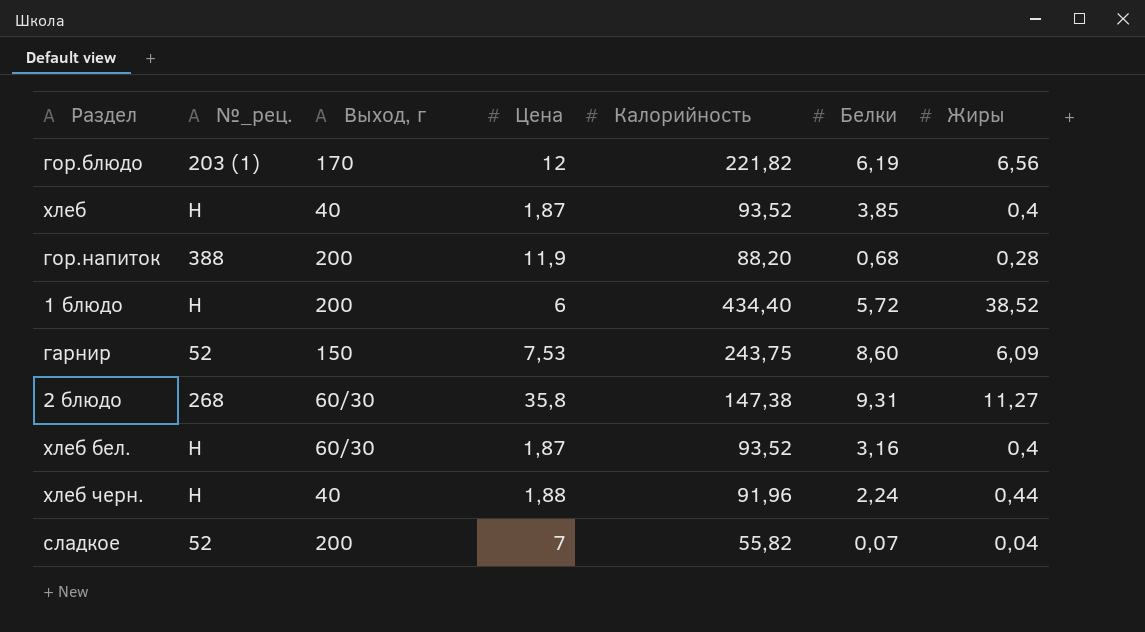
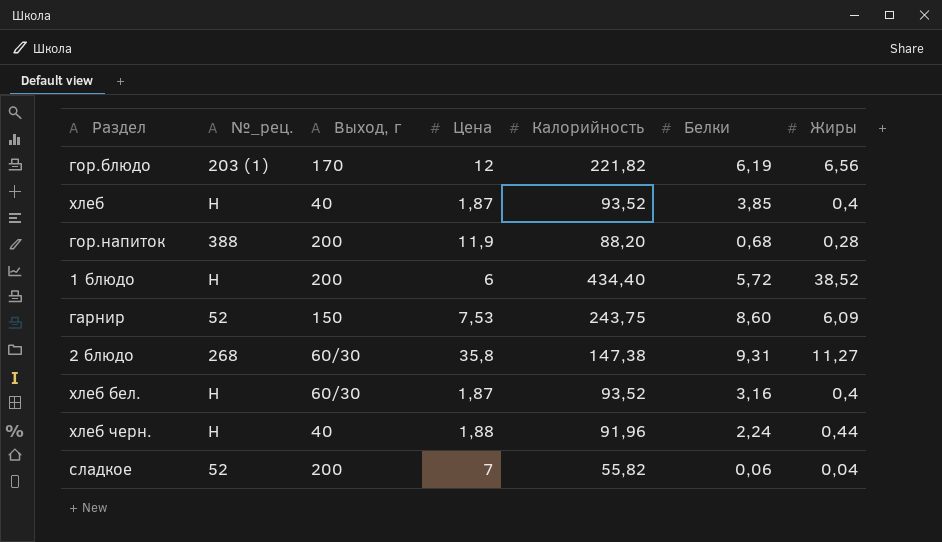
сладкое | Белки: 0,07 -> 0,06

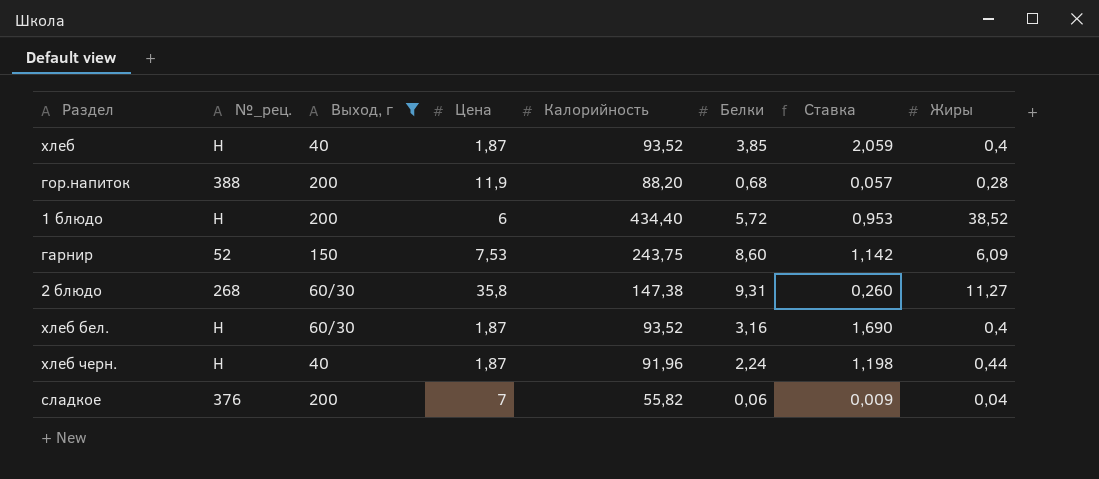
filter: none -> Выход, г != 170
column Ставка | formula: none -> [Белки] / [Цена]
хлеб черн. | Цена: 1,88 -> 1,87
сладкое | №_рец.: 52 -> 376

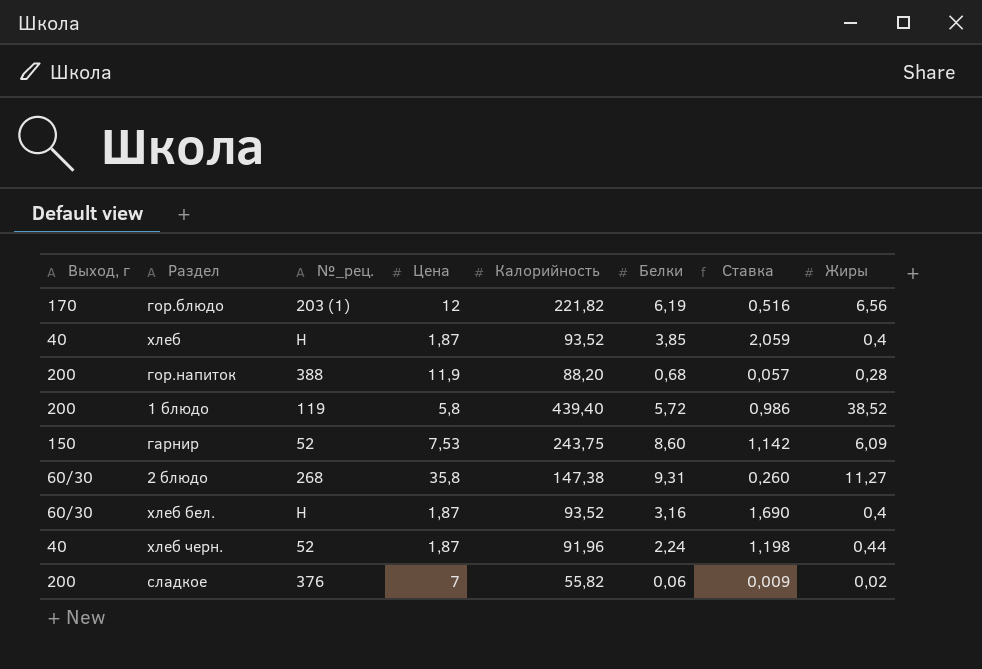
filter: Выход, г != 170 -> none
column Выход, г | position: 3 -> 1
1 блюдо | №_рец.: Н -> 119
1 блюдо | Цена: 6 -> 5,8
1 блюдо | Калорийность: 434,40 -> 439,40
1 блюдо | Ставка: 0,953 -> 0,986
хлеб черн. | №_рец.: Н -> 52
сладкое | Жиры: 0,04 -> 0,02

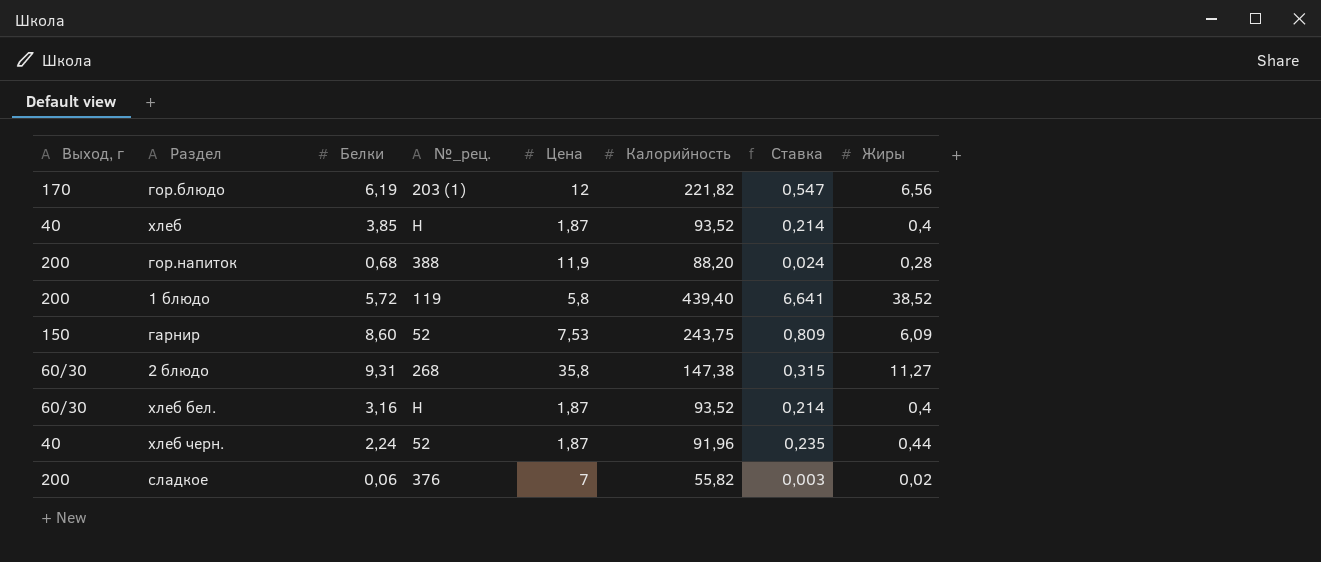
column Белки | position: 6 -> 3
column Ставка | formula: [Белки] / [Цена] -> [Жиры] / [Цена]

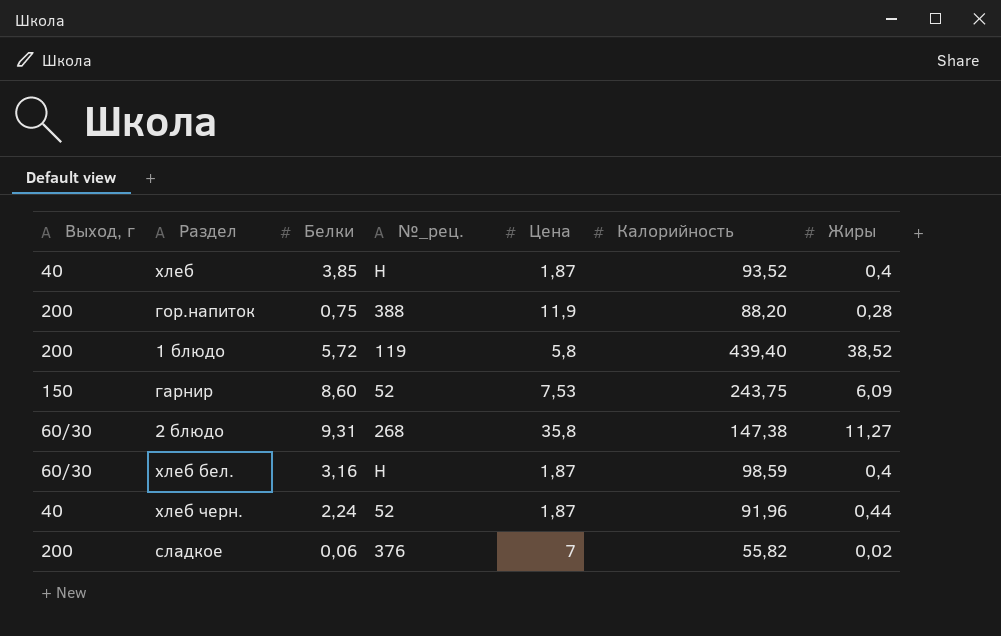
column Ставка | formula: [Жиры] / [Цена] -> none
row гор.блюдо: 170 | 6,19 | 203 (1) | 12 | 221,82 | 0,547 | 6,56 -> none
гор.напиток | Белки: 0,68 -> 0,75
хлеб бел. | Калорийность: 93,52 -> 98,59

